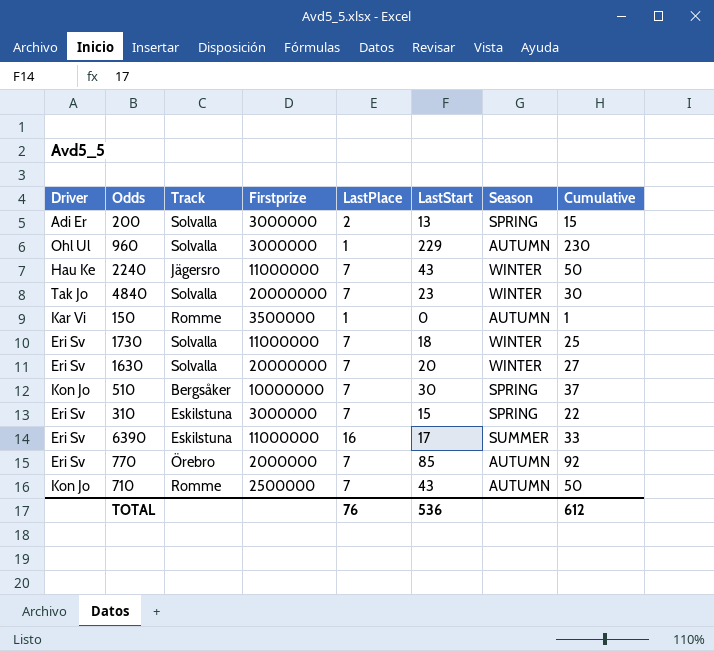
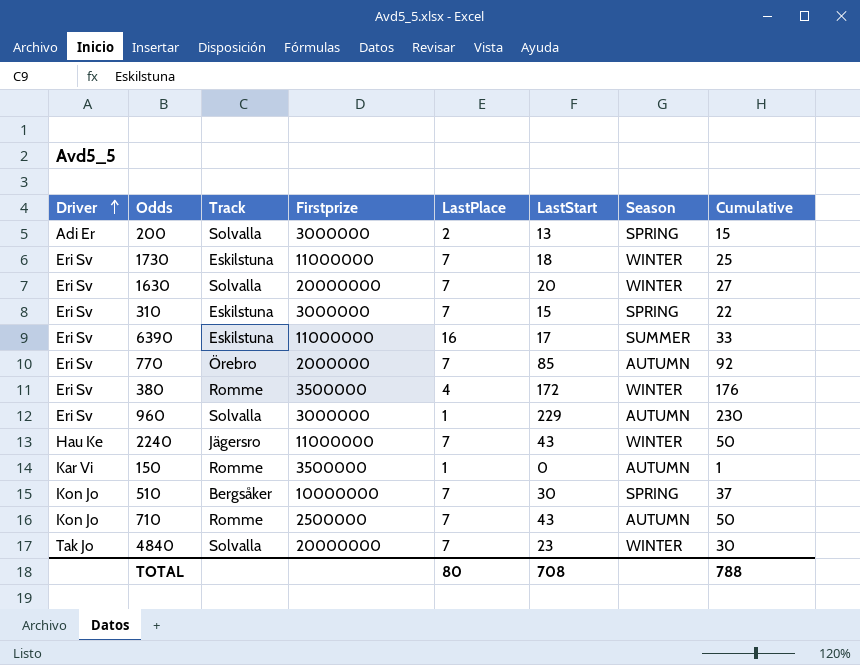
row order: none -> Driver ascending
1730 | Track: Solvalla -> Eskilstuna
row 380: none -> Eri Sv | Romme | 3500000 | 4 | 172 | WINTER | 176
960 | Driver: Ohl Ul -> Eri Sv
TOTAL | LastPlace: 76 -> 80
TOTAL | LastStart: 536 -> 708
TOTAL | Cumulative: 612 -> 788

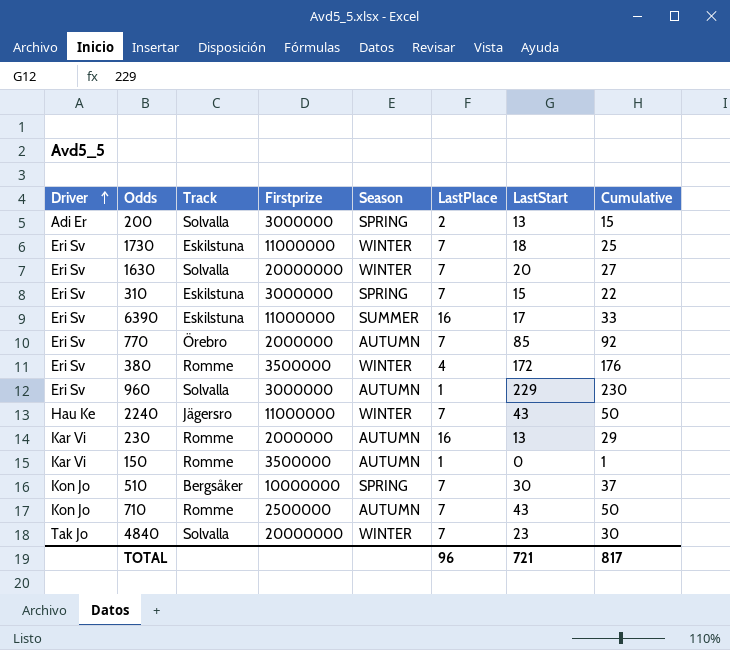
column Season | position: 7 -> 5
row 230: none -> Kar Vi | Romme | 2000000 | AUTUMN | 16 | 13 | 29
TOTAL | LastPlace: 80 -> 96
TOTAL | LastStart: 708 -> 721
TOTAL | Cumulative: 788 -> 817

